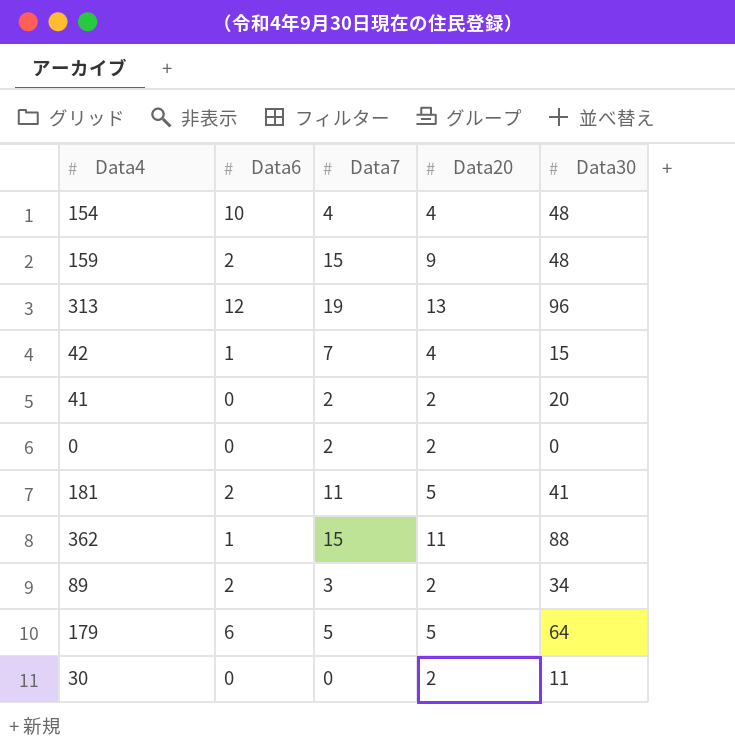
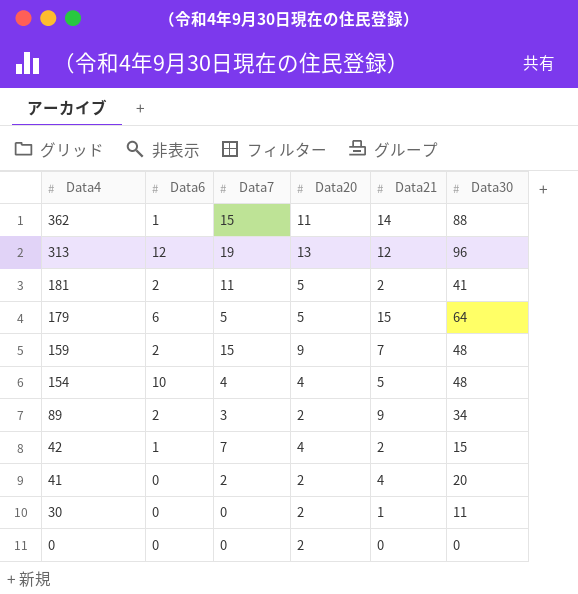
row order: none -> Data4 descending
column Data21 | position: none -> 5
0 | Data7: 2 -> 0

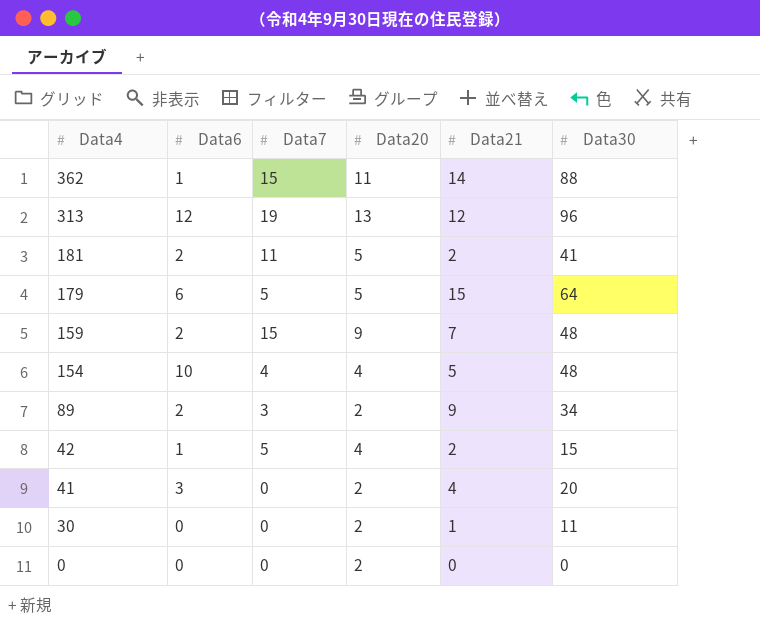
42 | Data7: 7 -> 5
41 | Data6: 0 -> 3
41 | Data7: 2 -> 0

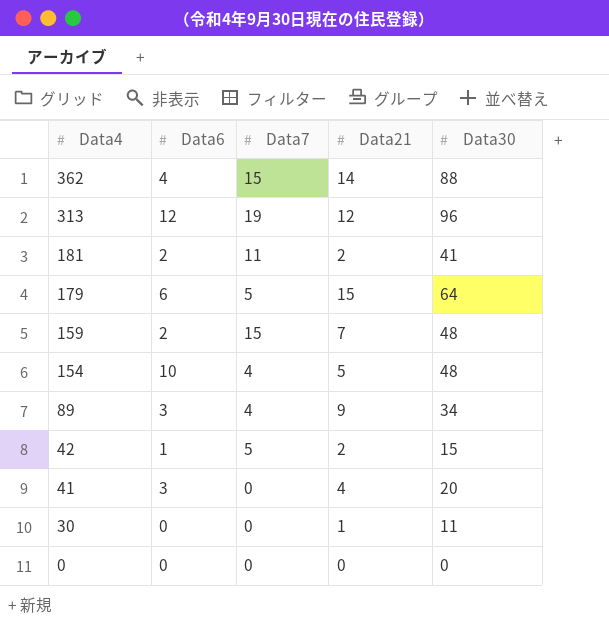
column Data20 | position: 4 -> none
362 | Data6: 1 -> 4
89 | Data6: 2 -> 3
89 | Data7: 3 -> 4

